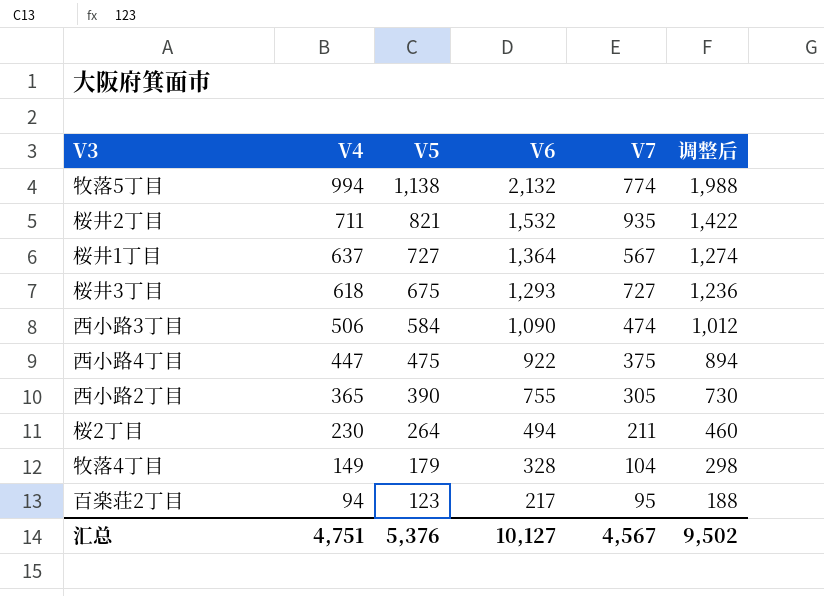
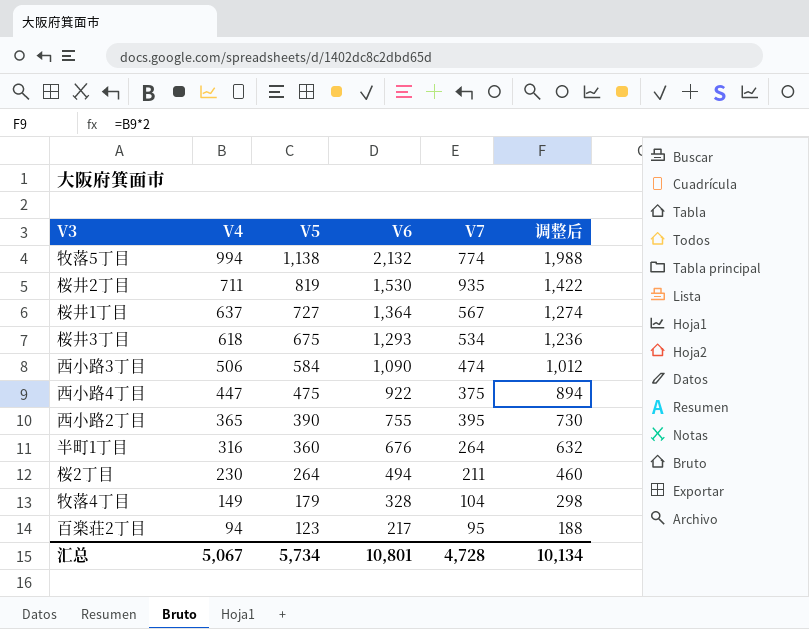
桜井2丁目 | V5: 821 -> 819
桜井2丁目 | V6: 1,532 -> 1,530
桜井3丁目 | V7: 727 -> 534
西小路2丁目 | V7: 305 -> 395
row 半町1丁目: none -> 316 | 360 | 676 | 264 | 632
汇总 | V4: 4,751 -> 5,067
汇总 | V5: 5,376 -> 5,734
汇总 | V6: 10,127 -> 10,801
汇总 | V7: 4,567 -> 4,728
汇总 | 调整后: 9,502 -> 10,134

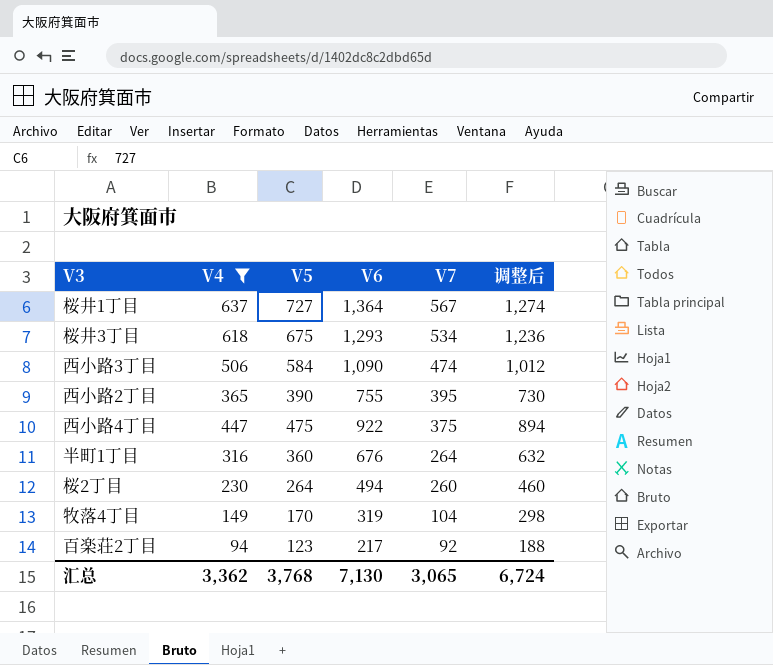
filter: none -> V4 <= 637
row order: V4 descending -> V7 descending
桜2丁目 | V7: 211 -> 260
牧落4丁目 | V5: 179 -> 170
牧落4丁目 | V6: 328 -> 319
百楽荘2丁目 | V7: 95 -> 92
汇总 | V4: 5,067 -> 3,362
汇总 | V5: 5,734 -> 3,768
汇总 | V6: 10,801 -> 7,130
汇总 | V7: 4,728 -> 3,065
汇总 | 调整后: 10,134 -> 6,724

